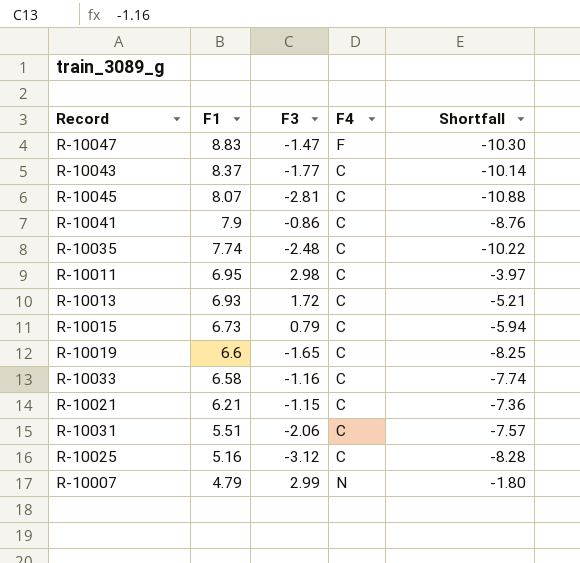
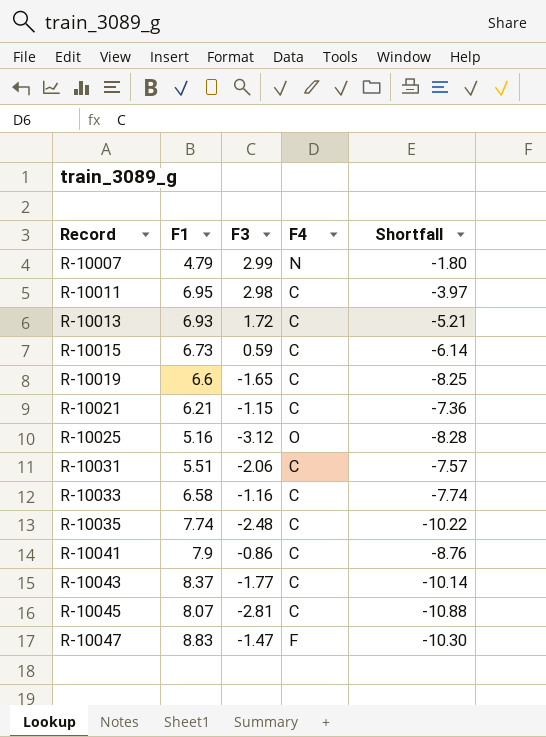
row order: F1 descending -> Record ascending
R-10015 | F3: 0.79 -> 0.59
R-10015 | Shortfall: -5.94 -> -6.14
R-10025 | F4: C -> O

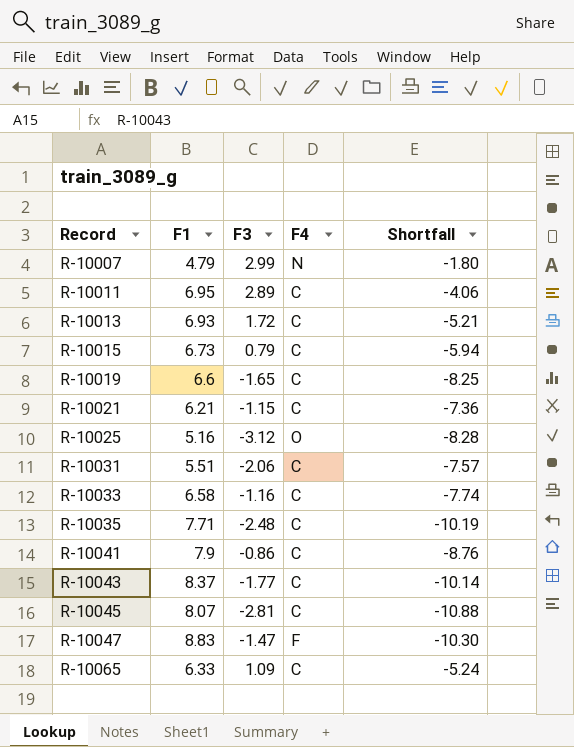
R-10011 | F3: 2.98 -> 2.89
R-10011 | Shortfall: -3.97 -> -4.06
R-10015 | F3: 0.59 -> 0.79
R-10015 | Shortfall: -6.14 -> -5.94
R-10035 | F1: 7.74 -> 7.71
R-10035 | Shortfall: -10.22 -> -10.19
row R-10065: none -> 6.33 | 1.09 | C | -5.24

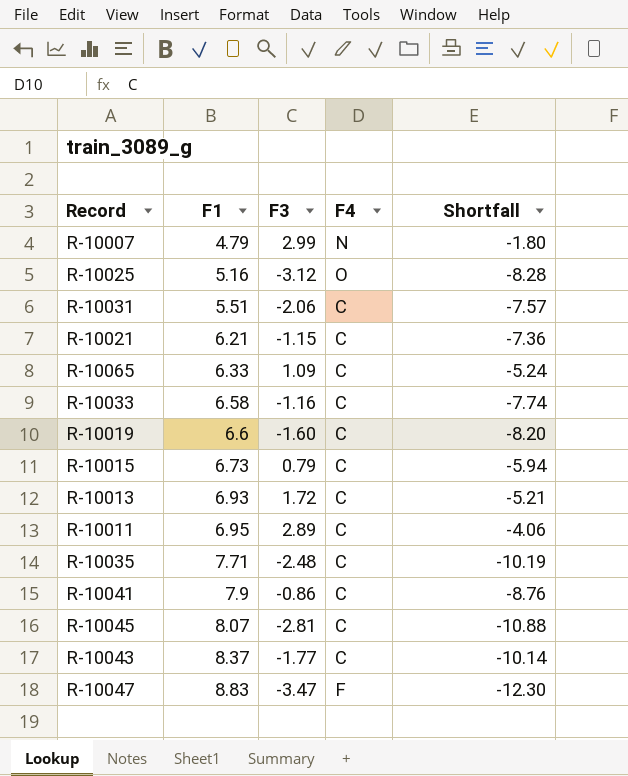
row order: Record ascending -> F1 ascending
R-10019 | F3: -1.65 -> -1.60
R-10019 | Shortfall: -8.25 -> -8.20
R-10047 | F3: -1.47 -> -3.47
R-10047 | Shortfall: -10.30 -> -12.30

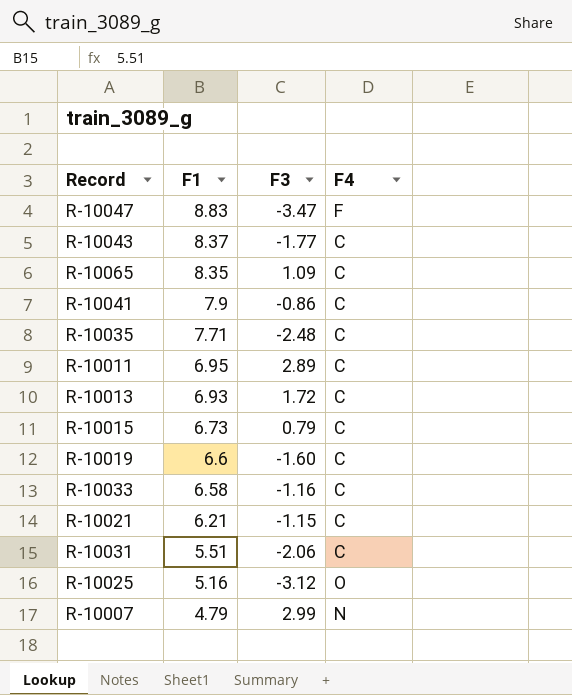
row order: F1 ascending -> F1 descending
column Shortfall | formula: [F3] - [F1] -> none
row R-10045: 8.07 | -2.81 | C | -10.88 -> none
R-10065 | F1: 6.33 -> 8.35

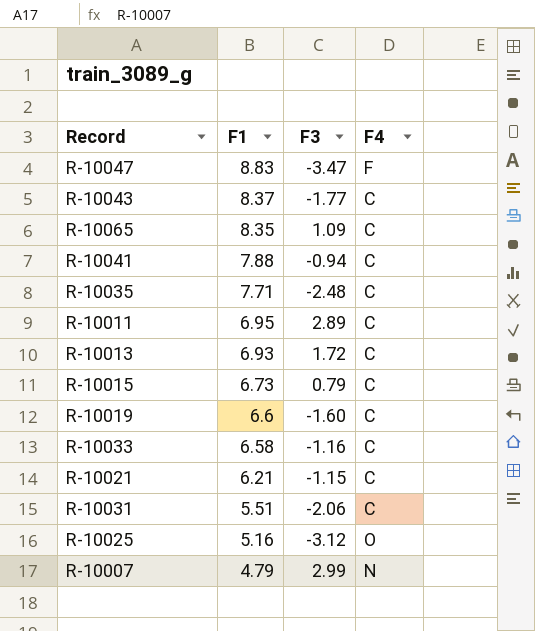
R-10041 | F1: 7.9 -> 7.88
R-10041 | F3: -0.86 -> -0.94

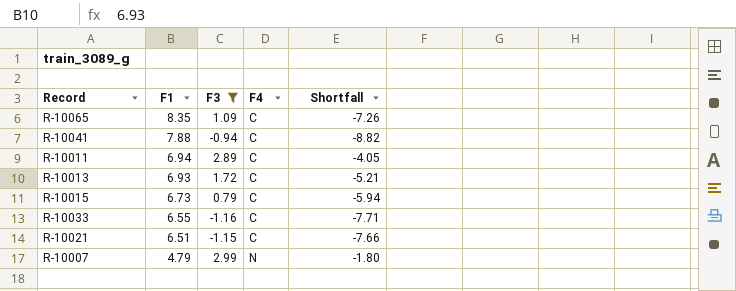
filter: none -> F3 >= -1.16
column Shortfall | formula: none -> [F3] - [F1]
R-10011 | F1: 6.95 -> 6.94
R-10033 | F1: 6.58 -> 6.55
R-10021 | F1: 6.21 -> 6.51

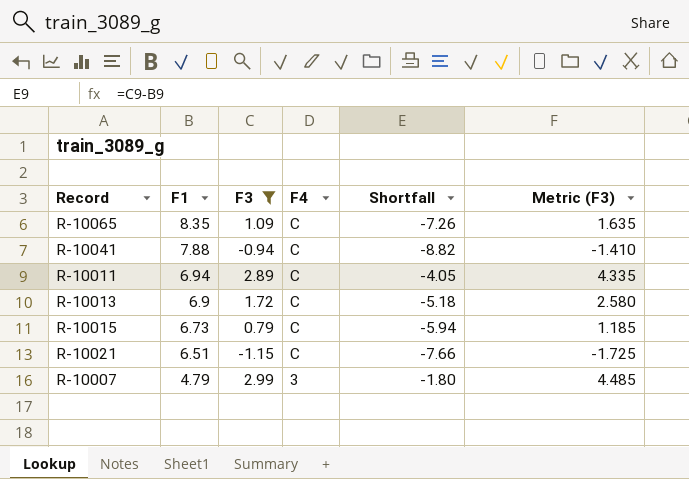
column Metric (F3) | formula: none -> [F3] * 1.5
row R-10033: 6.55 | -1.16 | C | -7.71 -> none
R-10013 | F1: 6.93 -> 6.9
R-10013 | Shortfall: -5.21 -> -5.18
R-10007 | F4: N -> 3

